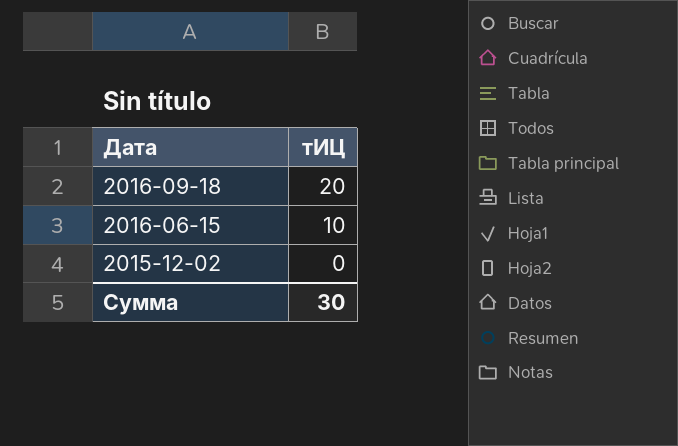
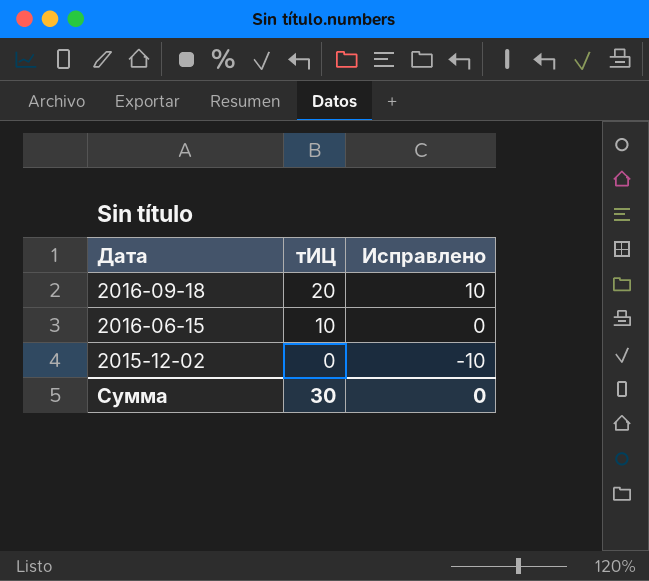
column Исправлено | formula: none -> [тИЦ] - 10

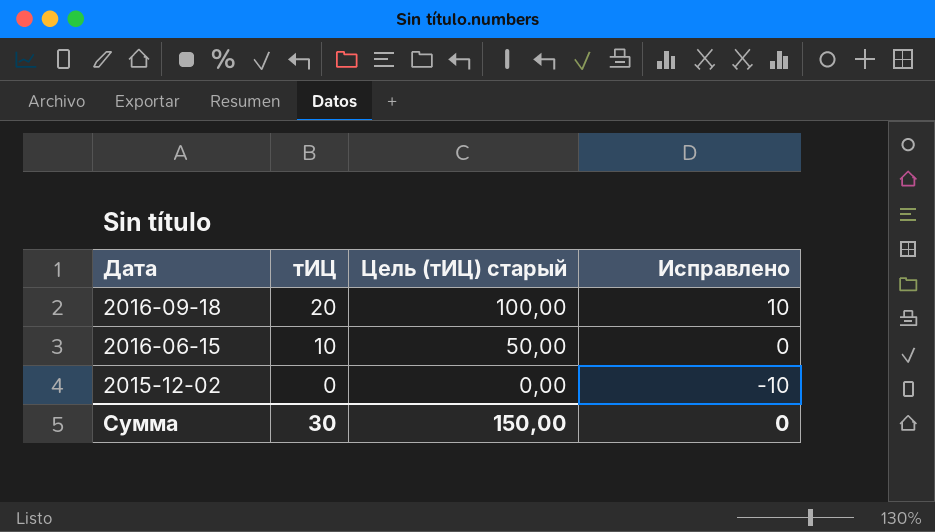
column Цель (тИЦ) старый | formula: none -> [тИЦ] * 5

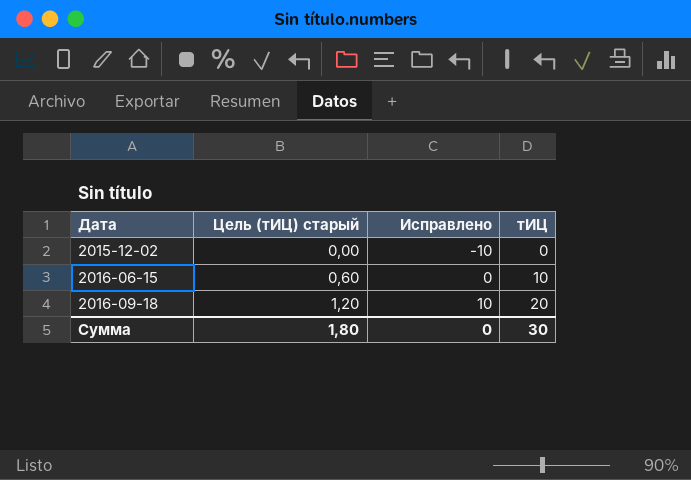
row order: Дата descending -> Дата ascending
column Цель (тИЦ) старый | formula: [тИЦ] * 5 -> [тИЦ] * 0,06
column тИЦ | position: 2 -> 4
Сумма | Цель (тИЦ) старый: 150,00 -> 1,80

